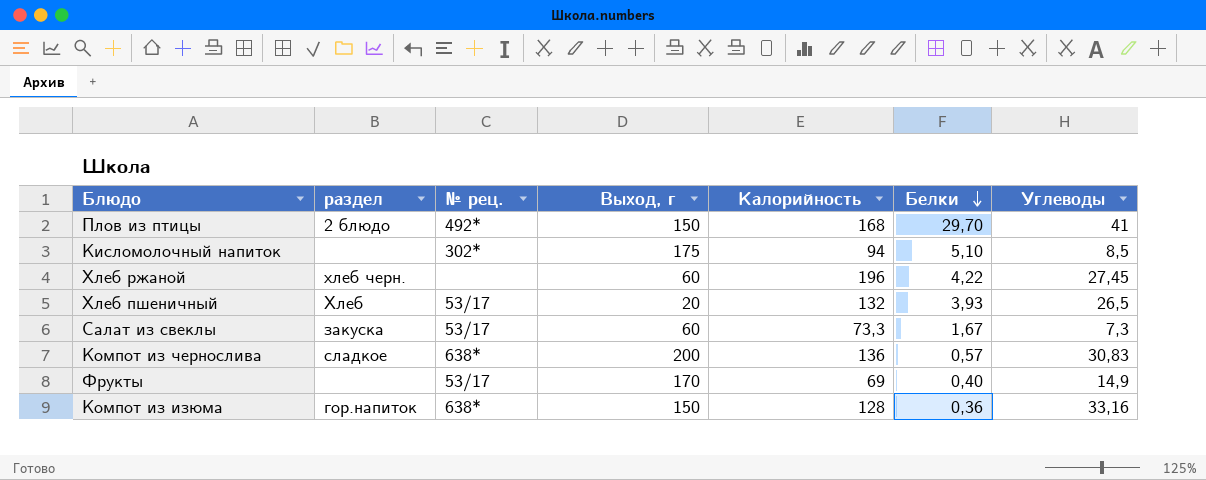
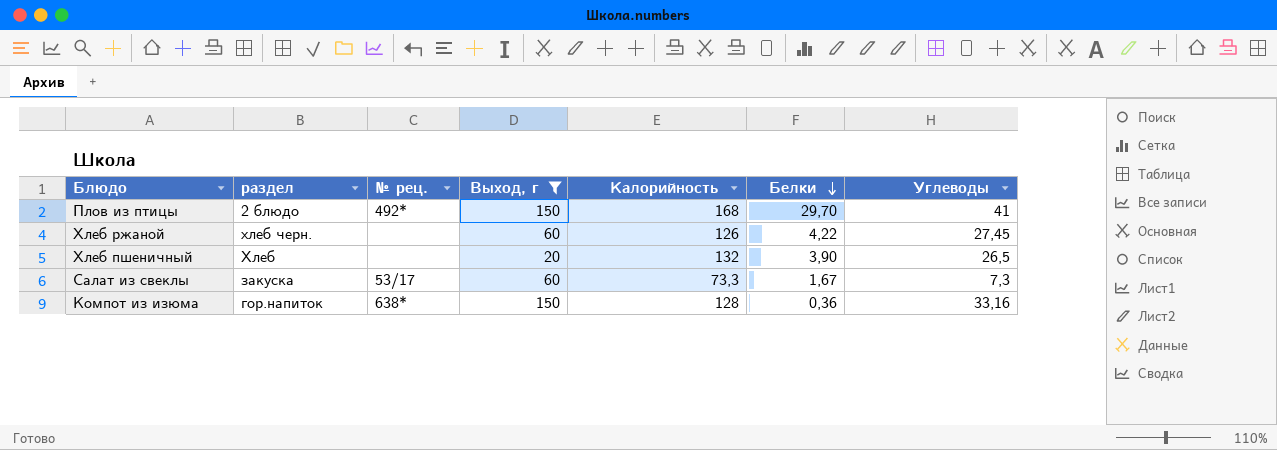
filter: none -> Выход, г <= 150
Хлеб ржаной | Калорийность: 196 -> 126
Хлеб пшеничный | № рец.: 53/17 -> none
Хлеб пшеничный | Белки: 3,93 -> 3,90

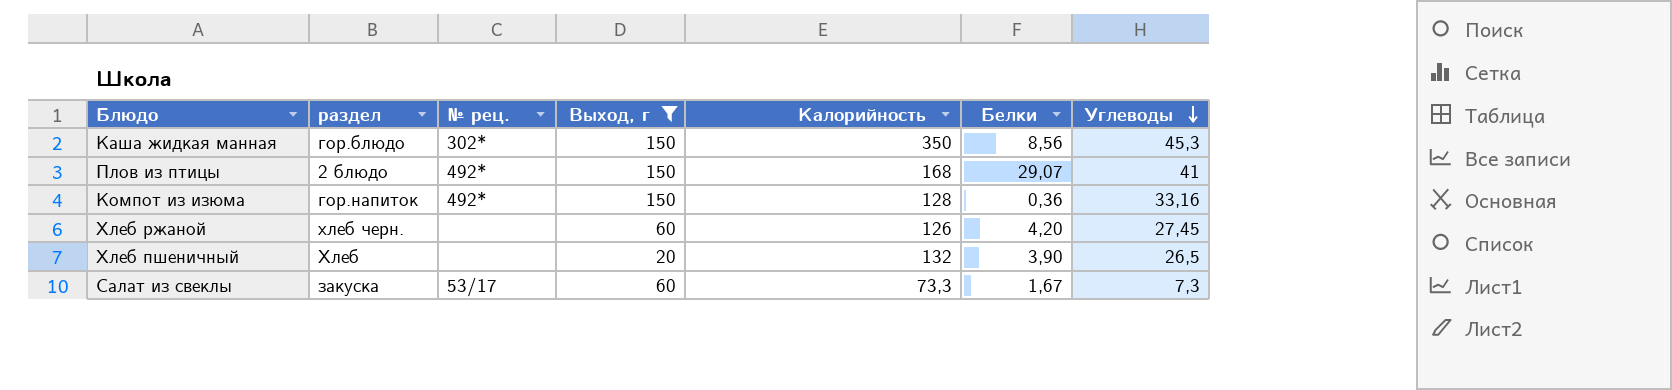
row order: Белки descending -> Углеводы descending
row Каша жидкая манная: none -> гор.блюдо | 302* | 150 | 350 | 8,56 | 45,3
Плов из птицы | Белки: 29,70 -> 29,07
Компот из изюма | № рец.: 638* -> 492*
Хлеб ржаной | Белки: 4,22 -> 4,20

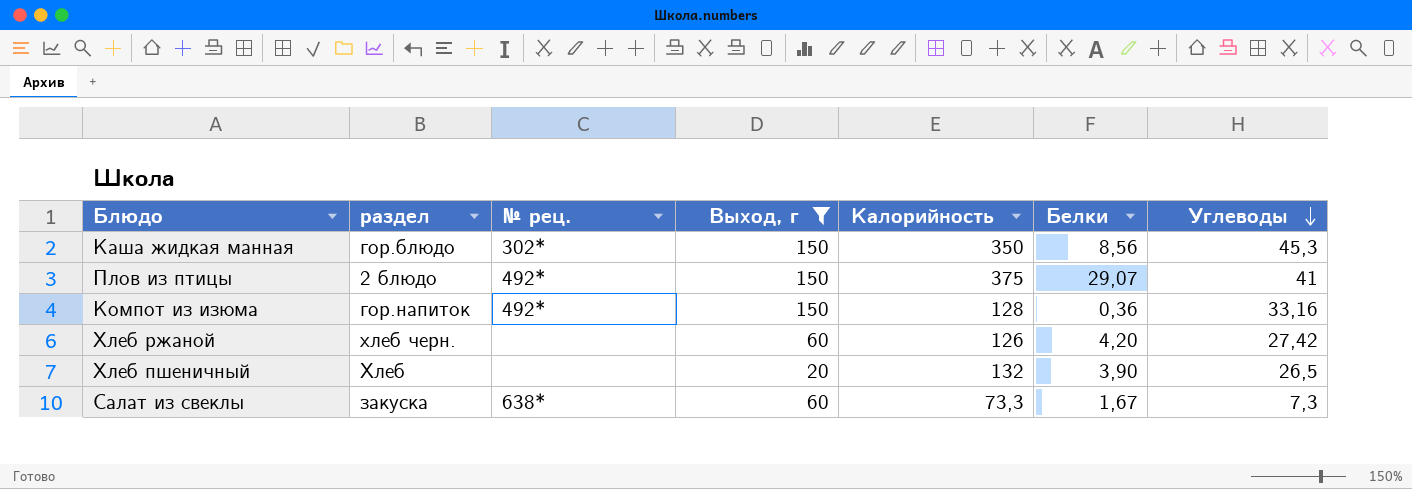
Плов из птицы | Калорийность: 168 -> 375
Хлеб ржаной | Углеводы: 27,45 -> 27,42
Салат из свеклы | № рец.: 53/17 -> 638*

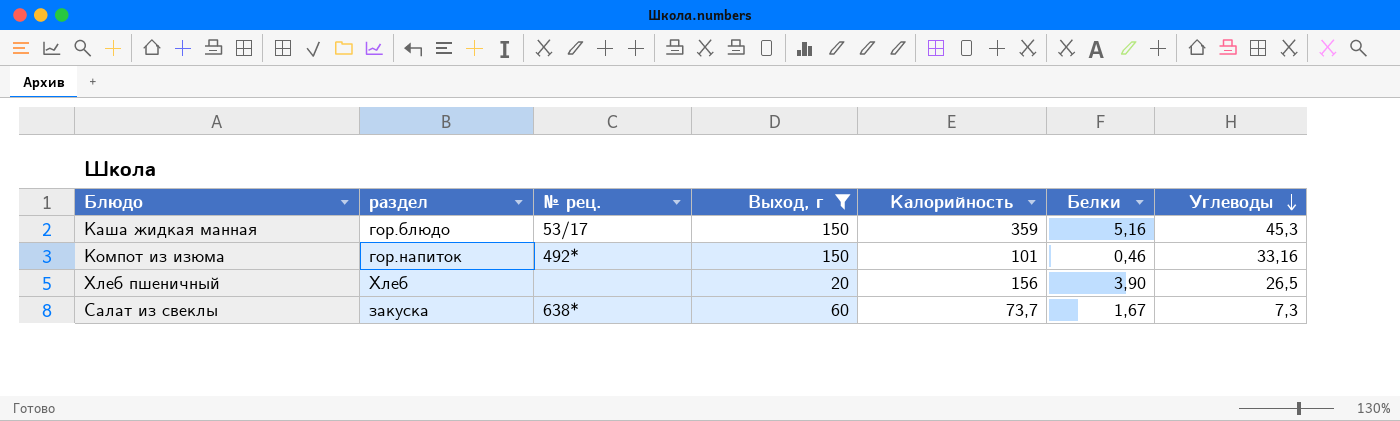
row Плов из птицы: 2 блюдо | 492* | 150 | 375 | 29,07 | 41 -> none
row Хлеб ржаной: хлеб черн. | none | 60 | 126 | 4,20 | 27,42 -> none
Каша жидкая манная | № рец.: 302* -> 53/17
Каша жидкая манная | Калорийность: 350 -> 359
Каша жидкая манная | Белки: 8,56 -> 5,16
Компот из изюма | Калорийность: 128 -> 101
Компот из изюма | Белки: 0,36 -> 0,46
Хлеб пшеничный | Калорийность: 132 -> 156
Салат из свеклы | Калорийность: 73,3 -> 73,7

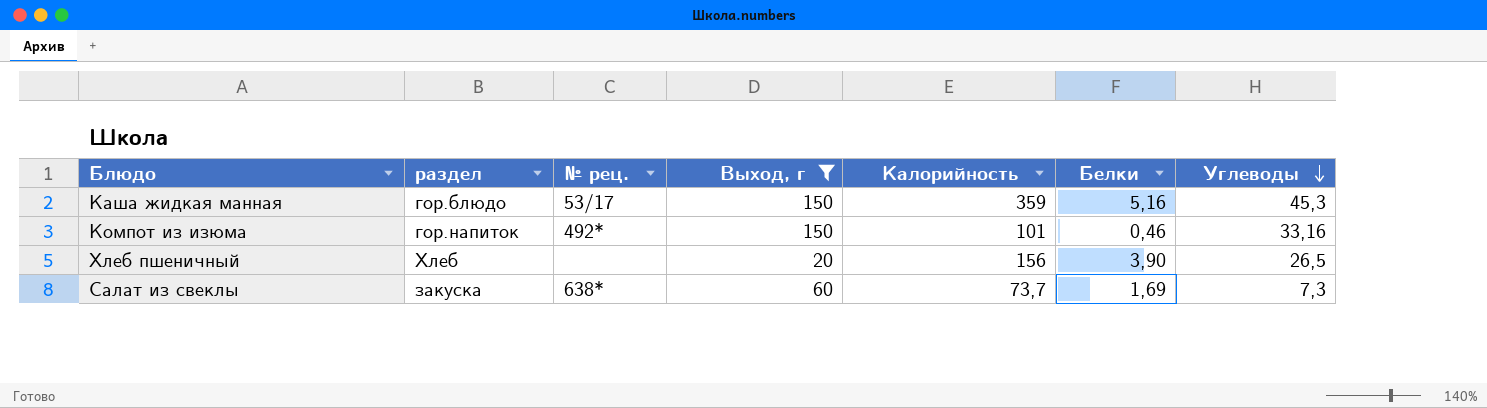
Салат из свеклы | Белки: 1,67 -> 1,69

